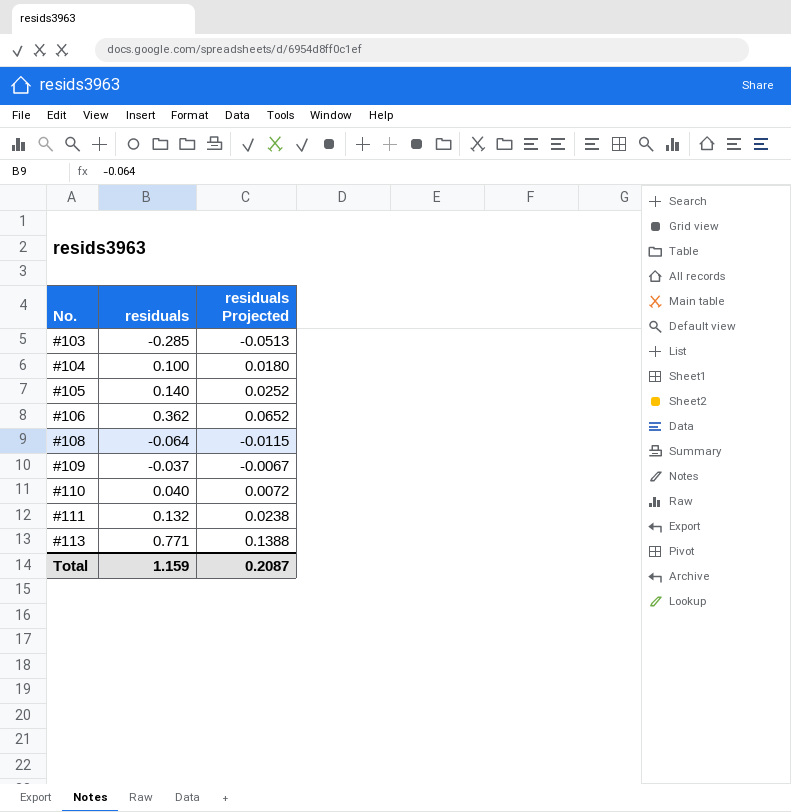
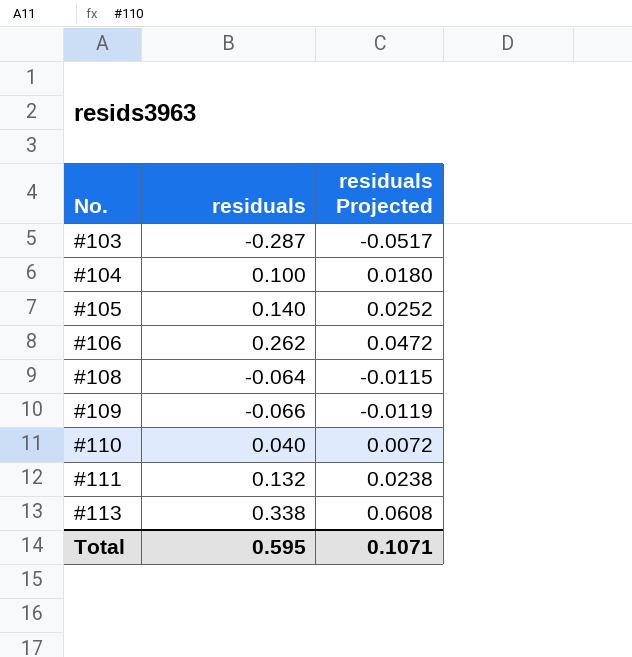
#103 | residuals: -0.285 -> -0.287
#103 | residuals Projected: -0.0513 -> -0.0517
#106 | residuals: 0.362 -> 0.262
#106 | residuals Projected: 0.0652 -> 0.0472
#109 | residuals: -0.037 -> -0.066
#109 | residuals Projected: -0.0067 -> -0.0119
#113 | residuals: 0.771 -> 0.338
#113 | residuals Projected: 0.1388 -> 0.0608
Total | residuals: 1.159 -> 0.595
Total | residuals Projected: 0.2087 -> 0.1071

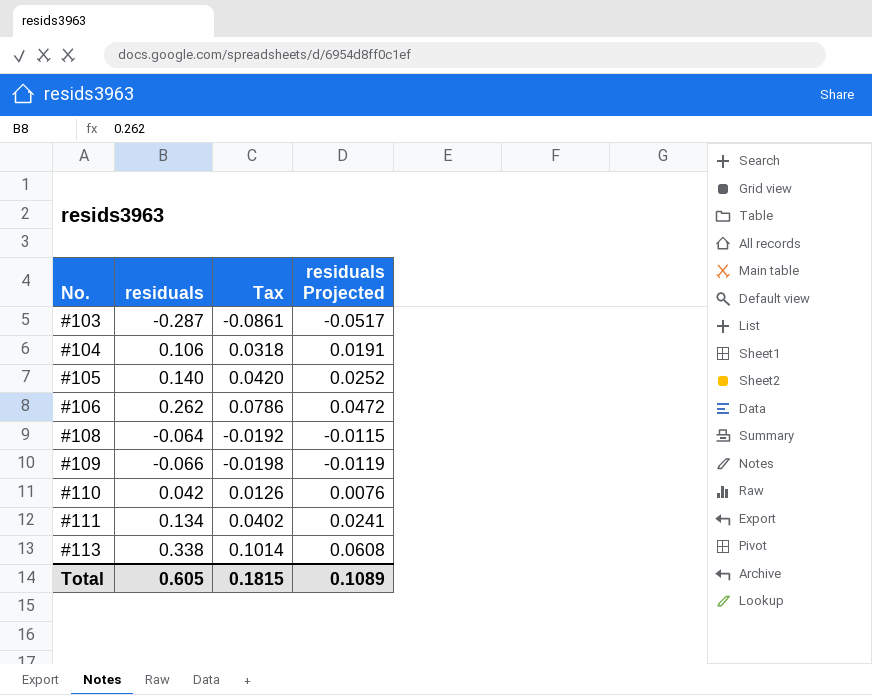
column Tax | formula: none -> [residuals] * 0.3
#104 | residuals: 0.100 -> 0.106
#104 | residuals Projected: 0.0180 -> 0.0191
#110 | residuals: 0.040 -> 0.042
#110 | residuals Projected: 0.0072 -> 0.0076
#111 | residuals: 0.132 -> 0.134
#111 | residuals Projected: 0.0238 -> 0.0241
Total | residuals: 0.595 -> 0.605
Total | residuals Projected: 0.1071 -> 0.1089

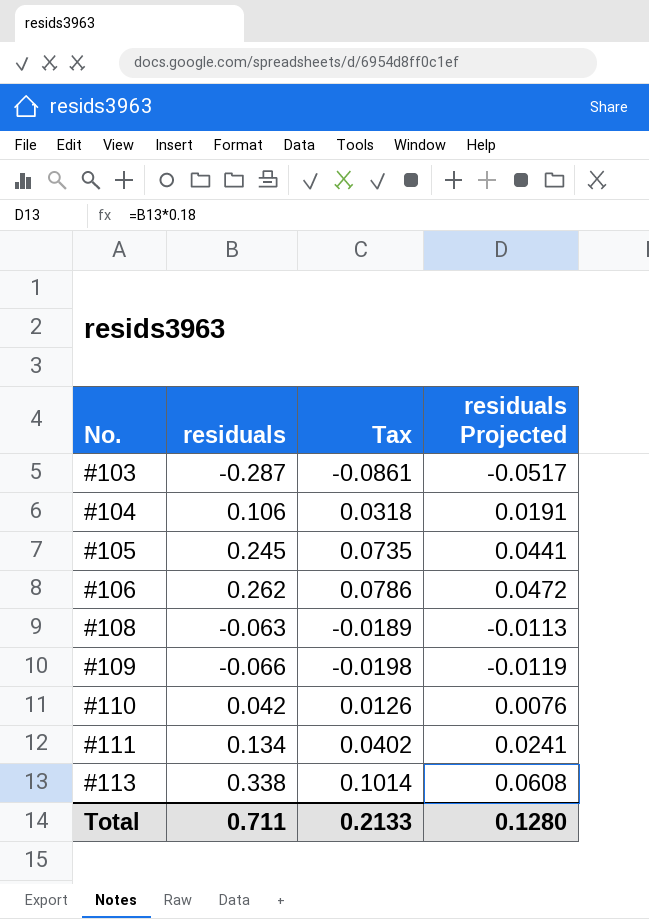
#105 | residuals: 0.140 -> 0.245
#105 | Tax: 0.0420 -> 0.0735
#105 | residuals Projected: 0.0252 -> 0.0441
#108 | residuals: -0.064 -> -0.063
#108 | Tax: -0.0192 -> -0.0189
#108 | residuals Projected: -0.0115 -> -0.0113
Total | residuals: 0.605 -> 0.711
Total | Tax: 0.1815 -> 0.2133
Total | residuals Projected: 0.1089 -> 0.1280

